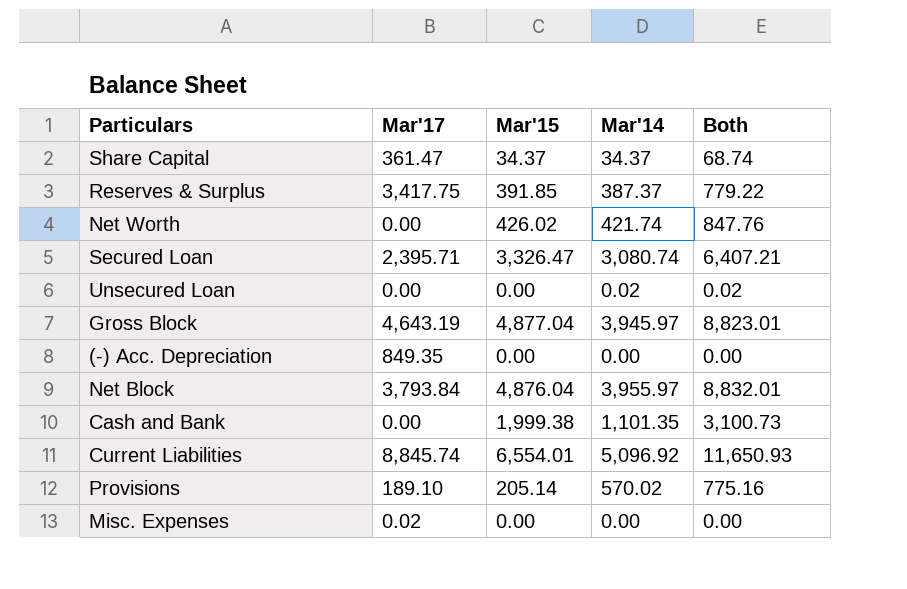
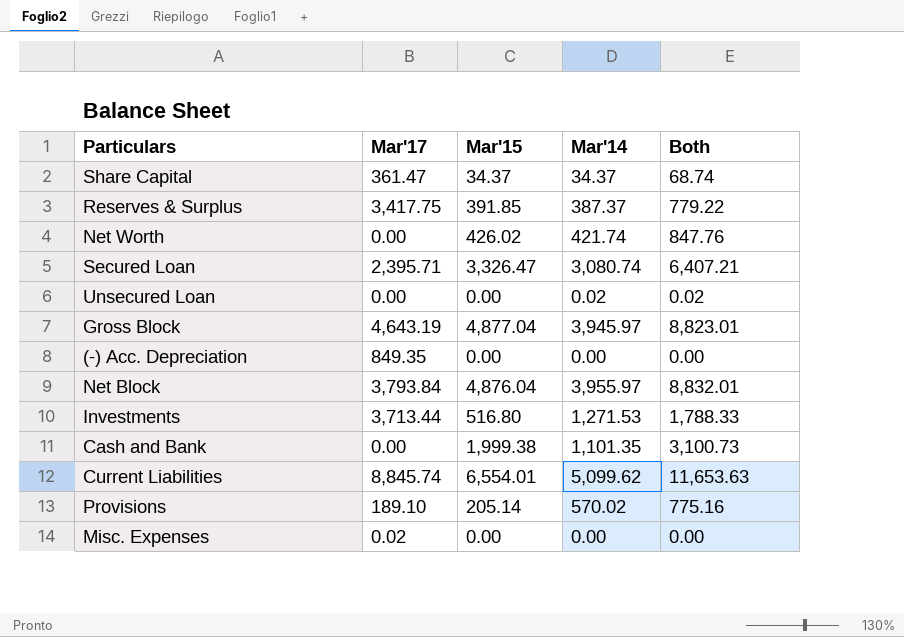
row Investments: none -> 3,713.44 | 516.80 | 1,271.53 | 1,788.33
Current Liabilities | Mar'14: 5,096.92 -> 5,099.62
Current Liabilities | Both: 11,650.93 -> 11,653.63

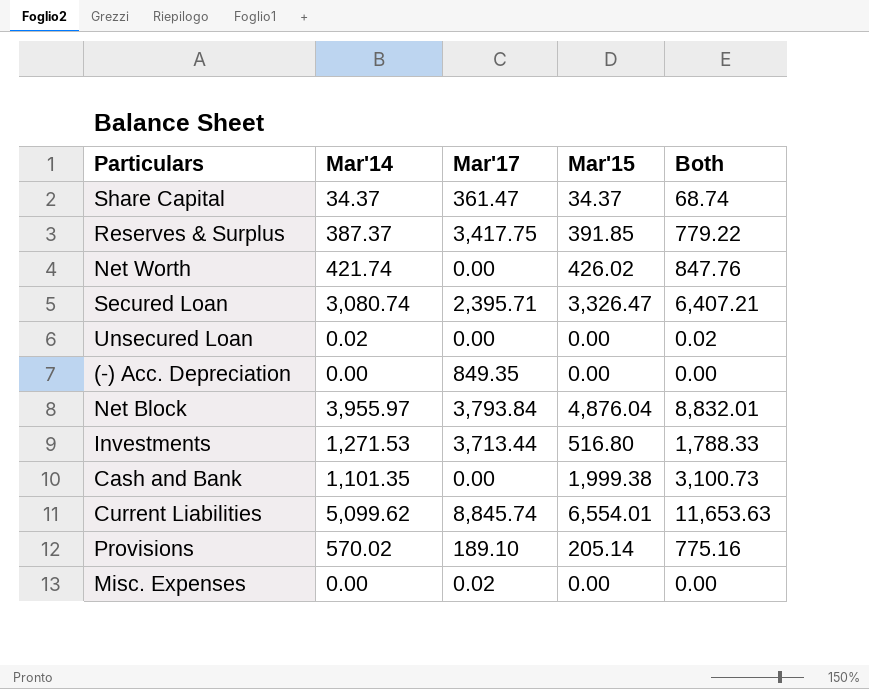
column Mar'14 | position: 4 -> 2
row Gross Block: 4,643.19 | 4,877.04 | 3,945.97 | 8,823.01 -> none

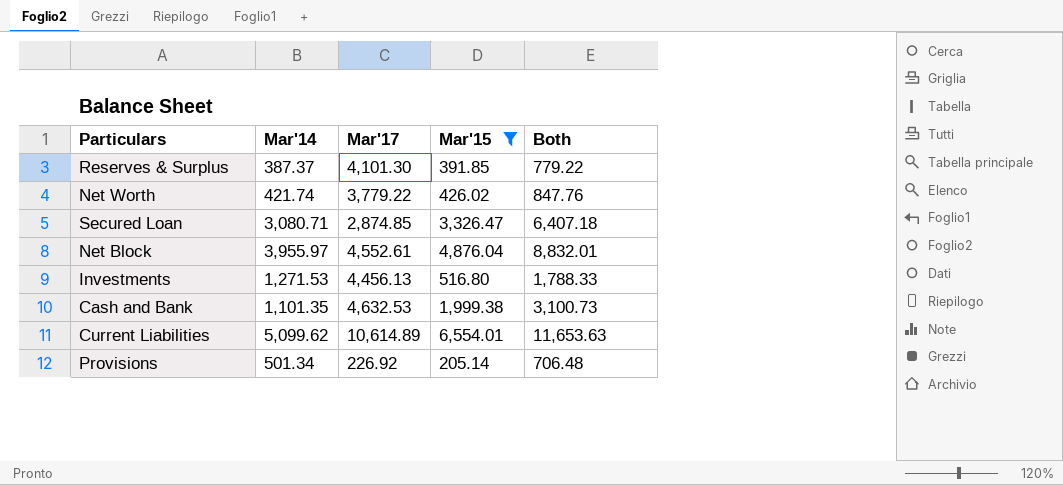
filter: none -> Mar'15 >= 205.14
Reserves & Surplus | Mar'17: 3,417.75 -> 4,101.30
Net Worth | Mar'17: 0.00 -> 3,779.22
Secured Loan | Mar'14: 3,080.74 -> 3,080.71
Secured Loan | Mar'17: 2,395.71 -> 2,874.85
Secured Loan | Both: 6,407.21 -> 6,407.18
Net Block | Mar'17: 3,793.84 -> 4,552.61
Investments | Mar'17: 3,713.44 -> 4,456.13
Cash and Bank | Mar'17: 0.00 -> 4,632.53
Current Liabilities | Mar'17: 8,845.74 -> 10,614.89
Provisions | Mar'14: 570.02 -> 501.34
Provisions | Mar'17: 189.10 -> 226.92
Provisions | Both: 775.16 -> 706.48

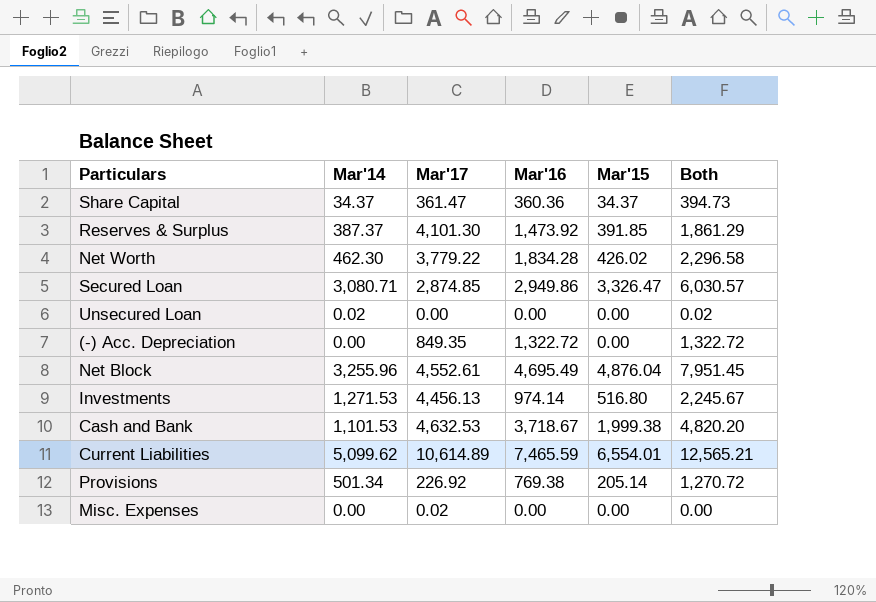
filter: Mar'15 >= 205.14 -> none
column Mar'16 | position: none -> 4
column Both | formula: [Mar'14] + [Mar'15] -> [Mar'14] + [Mar'16]
Net Worth | Mar'14: 421.74 -> 462.30
Net Block | Mar'14: 3,955.97 -> 3,255.96
Cash and Bank | Mar'14: 1,101.35 -> 1,101.53

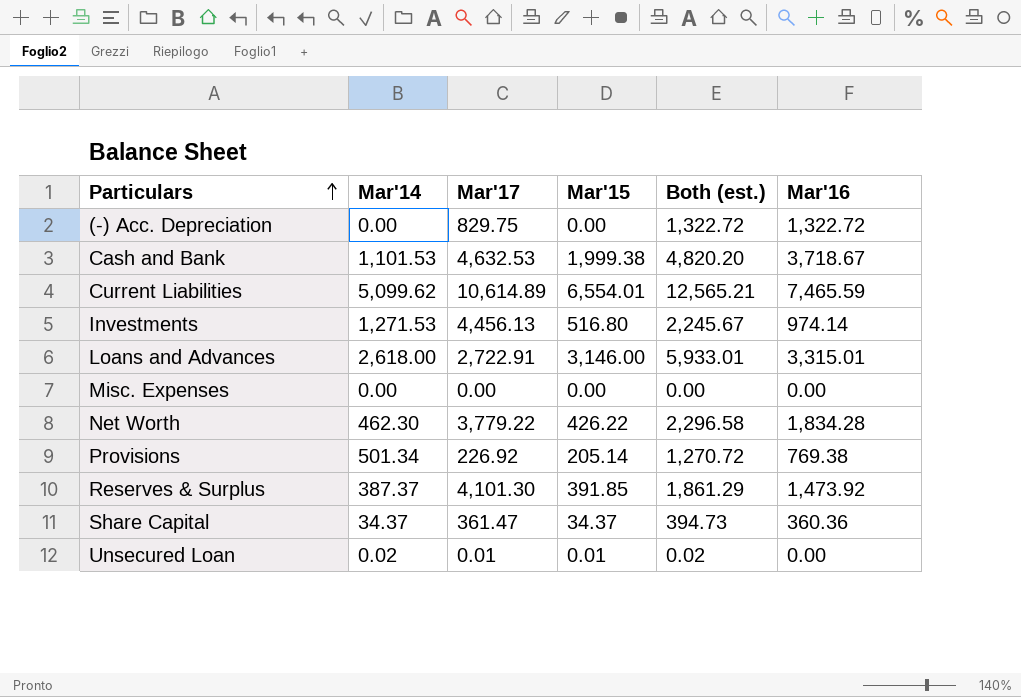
row order: none -> Particulars ascending
column name: Both -> Both (est.)
column Mar'16 | position: 4 -> 6
row Secured Loan: 3,080.71 | 2,874.85 | 2,949.86 | 3,326.47 | 6,030.57 -> none
row Net Block: 3,255.96 | 4,552.61 | 4,695.49 | 4,876.04 | 7,951.45 -> none
(-) Acc. Depreciation | Mar'17: 849.35 -> 829.75
row Loans and Advances: none -> 2,618.00 | 2,722.91 | 3,146.00 | 5,933.01 | 3,315.01
Misc. Expenses | Mar'17: 0.02 -> 0.00
Net Worth | Mar'15: 426.02 -> 426.22
Unsecured Loan | Mar'17: 0.00 -> 0.01
Unsecured Loan | Mar'15: 0.00 -> 0.01

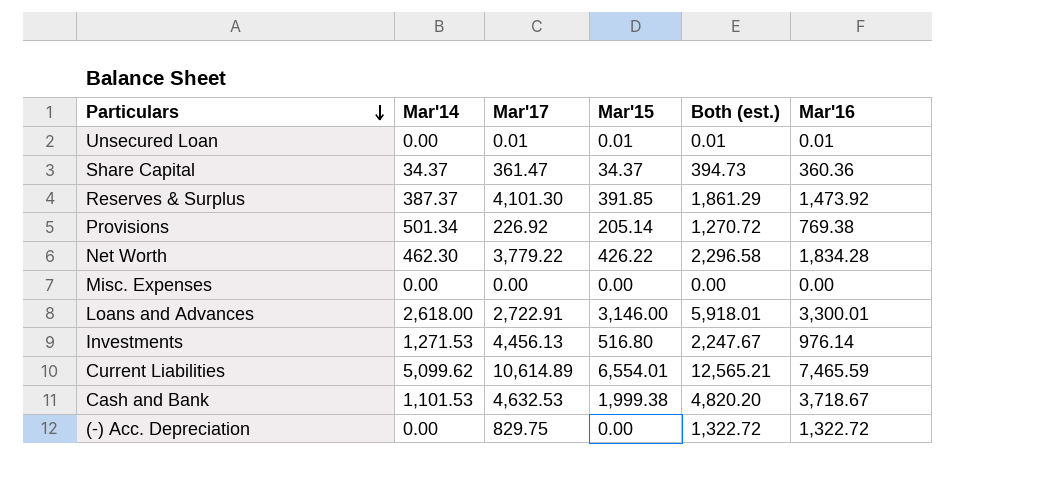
row order: Particulars ascending -> Particulars descending
Unsecured Loan | Mar'14: 0.02 -> 0.00
Unsecured Loan | Both (est.): 0.02 -> 0.01
Unsecured Loan | Mar'16: 0.00 -> 0.01
Loans and Advances | Both (est.): 5,933.01 -> 5,918.01
Loans and Advances | Mar'16: 3,315.01 -> 3,300.01
Investments | Both (est.): 2,245.67 -> 2,247.67
Investments | Mar'16: 974.14 -> 976.14

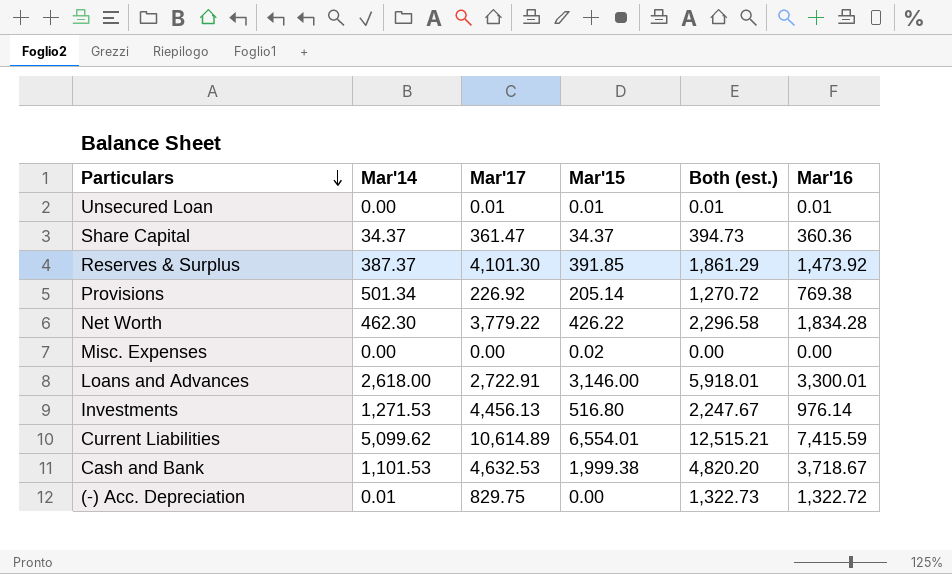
Misc. Expenses | Mar'15: 0.00 -> 0.02
Current Liabilities | Both (est.): 12,565.21 -> 12,515.21
Current Liabilities | Mar'16: 7,465.59 -> 7,415.59
(-) Acc. Depreciation | Mar'14: 0.00 -> 0.01
(-) Acc. Depreciation | Both (est.): 1,322.72 -> 1,322.73

